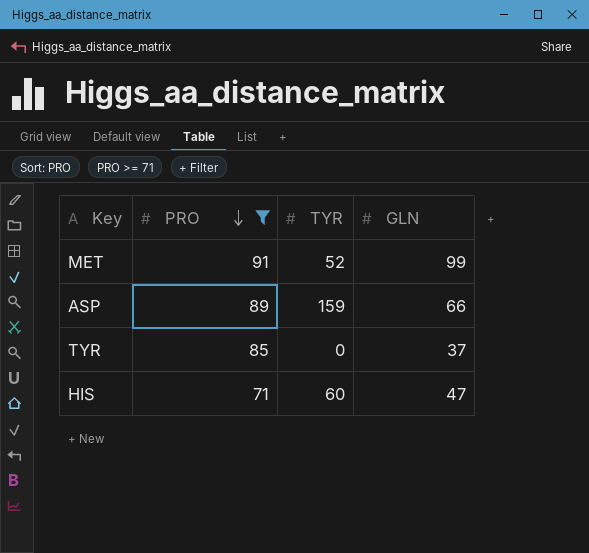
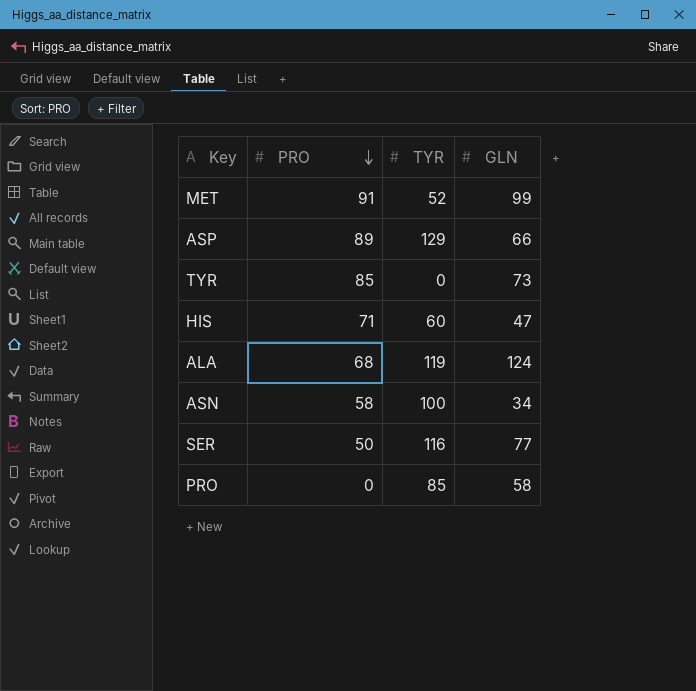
filter: PRO >= 71 -> none
ASP | TYR: 159 -> 129
TYR | GLN: 37 -> 73

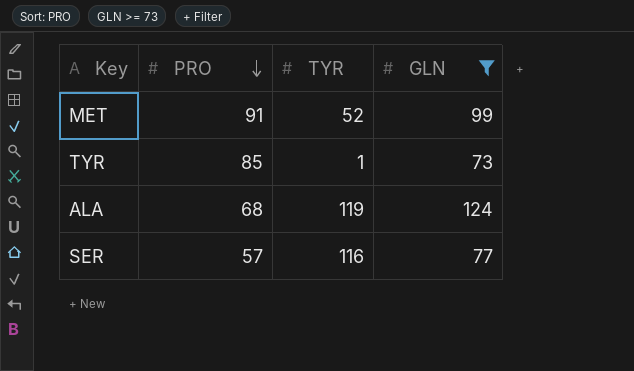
filter: none -> GLN >= 73
TYR | TYR: 0 -> 1
SER | PRO: 50 -> 57

